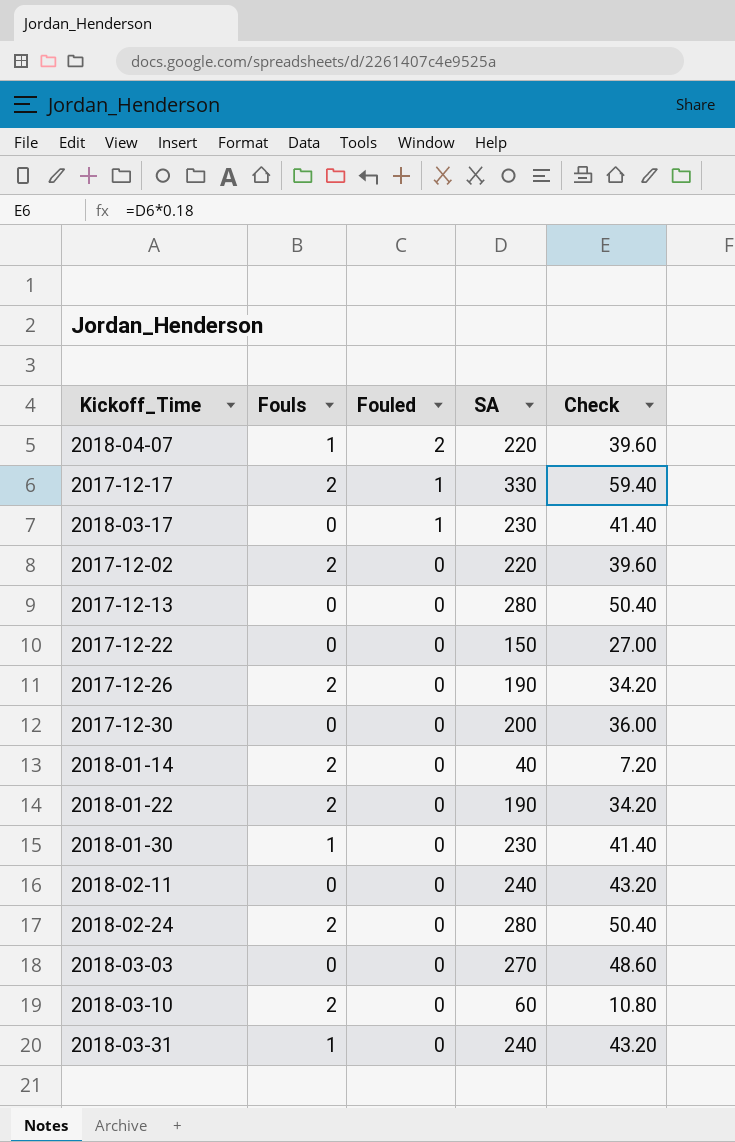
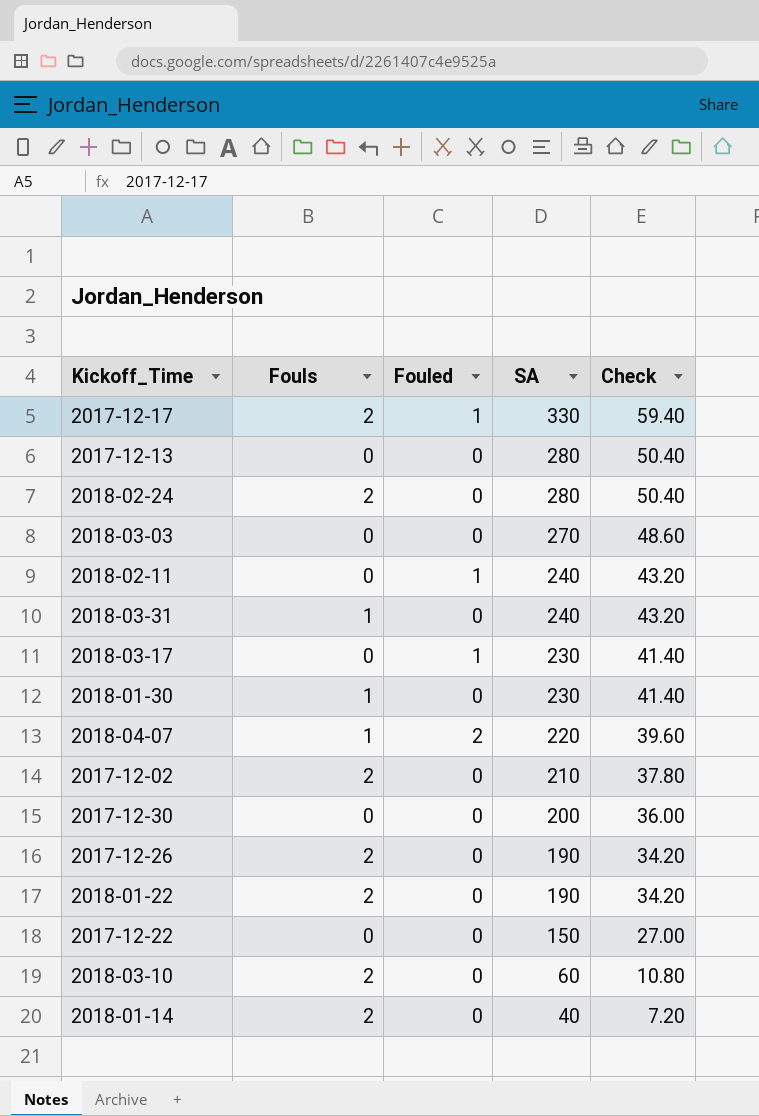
row order: Fouled descending -> SA descending
2018-02-11 | Fouled: 0 -> 1
2017-12-02 | SA: 220 -> 210
2017-12-02 | Check: 39.60 -> 37.80

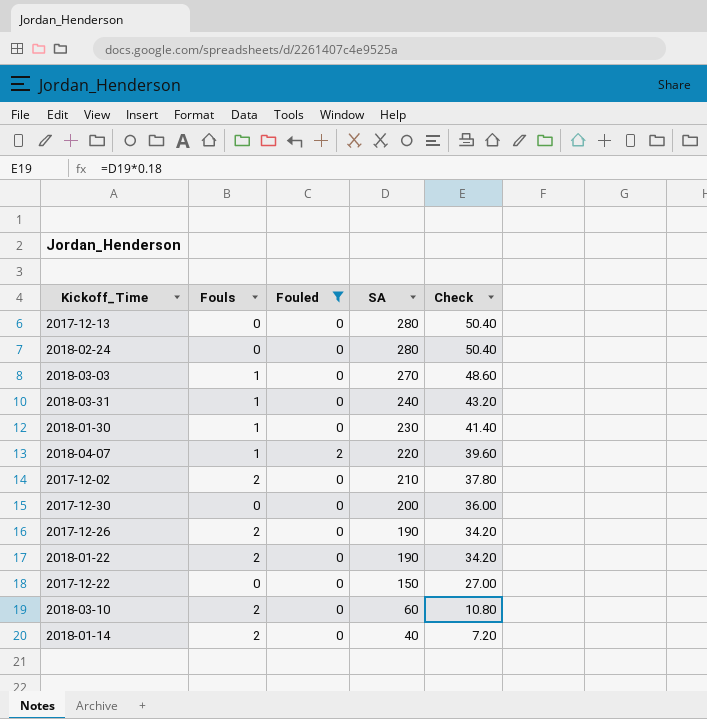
filter: none -> Fouled != 1
2018-02-24 | Fouls: 2 -> 0
2018-03-03 | Fouls: 0 -> 1

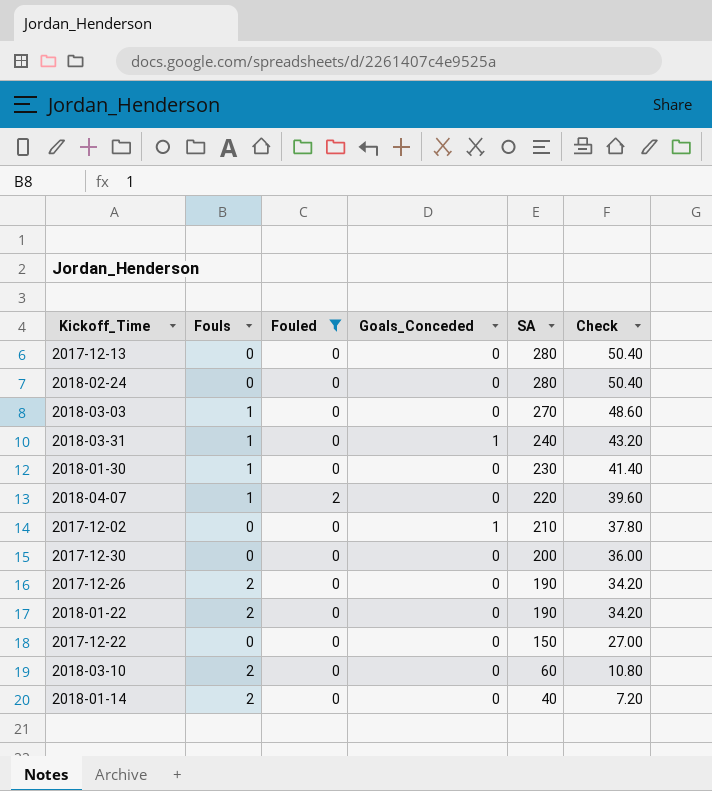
column Goals_Conceded | position: none -> 4
2017-12-02 | Fouls: 2 -> 0

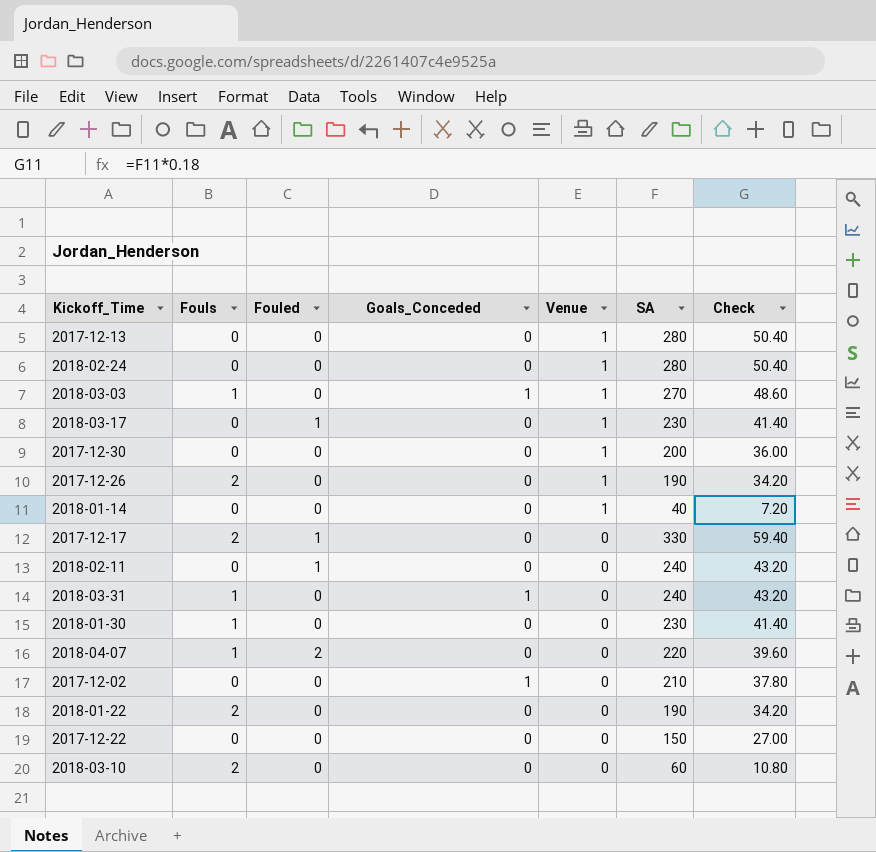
filter: Fouled != 1 -> none
row order: SA descending -> Venue descending
column Venue | position: none -> 5
2018-03-03 | Goals_Conceded: 0 -> 1
2018-01-14 | Fouls: 2 -> 0

